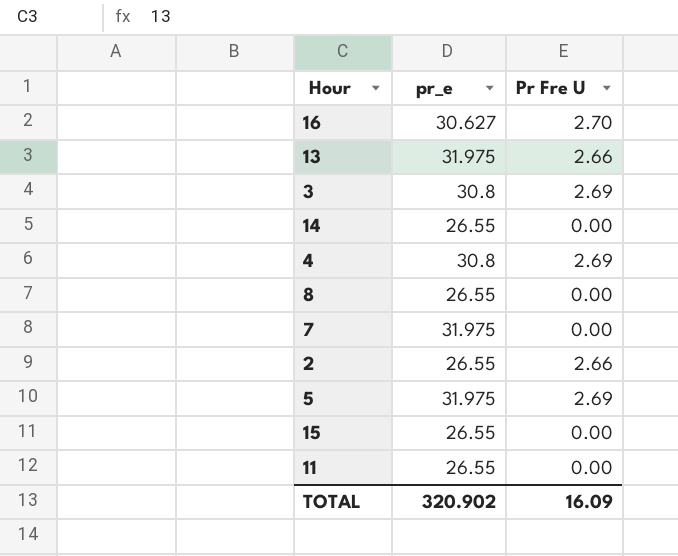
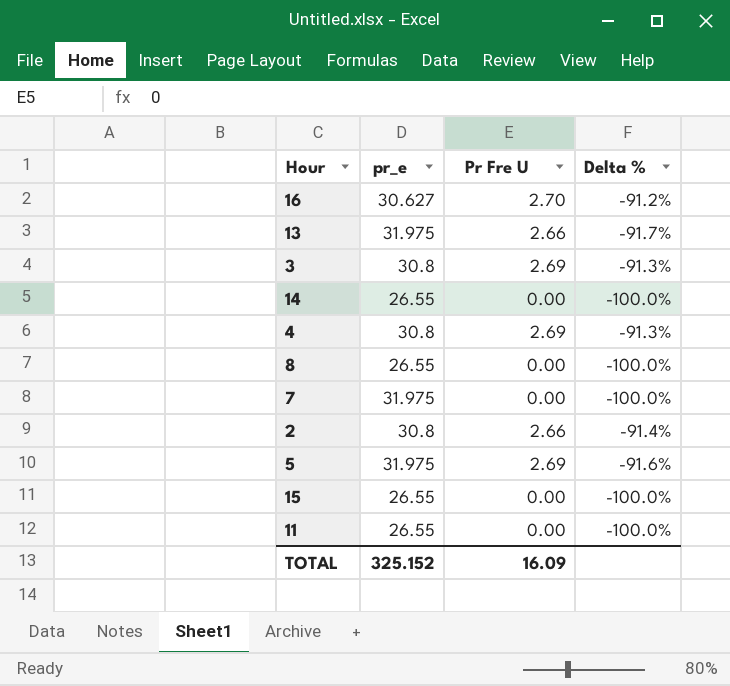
column Delta % | formula: none -> ([Pr Fre U] - [pr_e]) / [pr_e]
2 | pr_e: 26.55 -> 30.8
TOTAL | pr_e: 320.902 -> 325.152

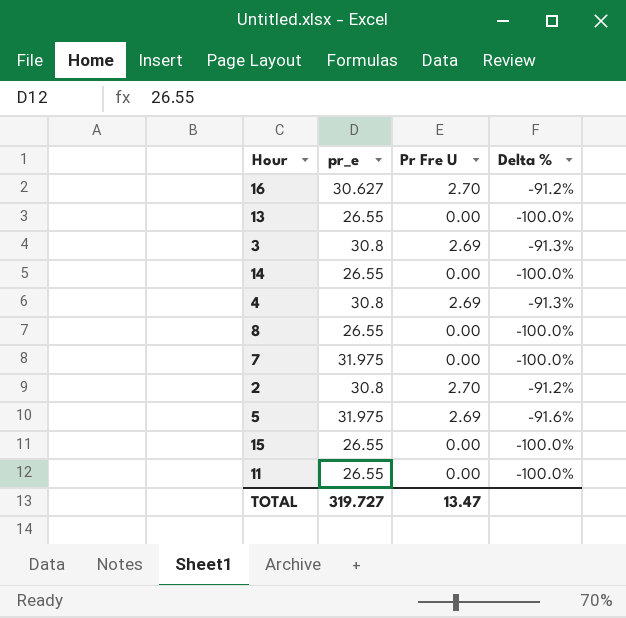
13 | pr_e: 31.975 -> 26.55
13 | Pr Fre U: 2.66 -> 0.00
13 | Delta %: -91.7% -> -100.0%
2 | Pr Fre U: 2.66 -> 2.70
2 | Delta %: -91.4% -> -91.2%
TOTAL | pr_e: 325.152 -> 319.727
TOTAL | Pr Fre U: 16.09 -> 13.47

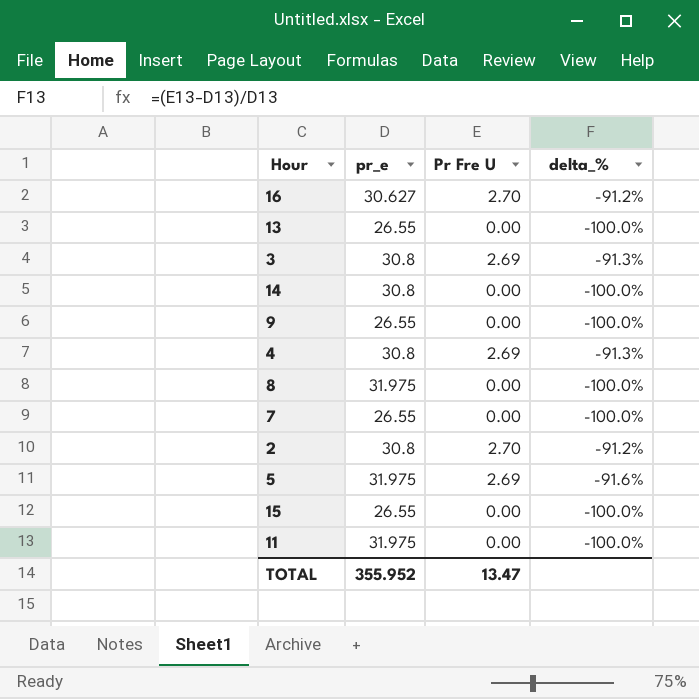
column name: Delta % -> delta_%
14 | pr_e: 26.55 -> 30.8
row 9: none -> 26.55 | 0.00 | -100.0%
8 | pr_e: 26.55 -> 31.975
7 | pr_e: 31.975 -> 26.55
11 | pr_e: 26.55 -> 31.975
TOTAL | pr_e: 319.727 -> 355.952

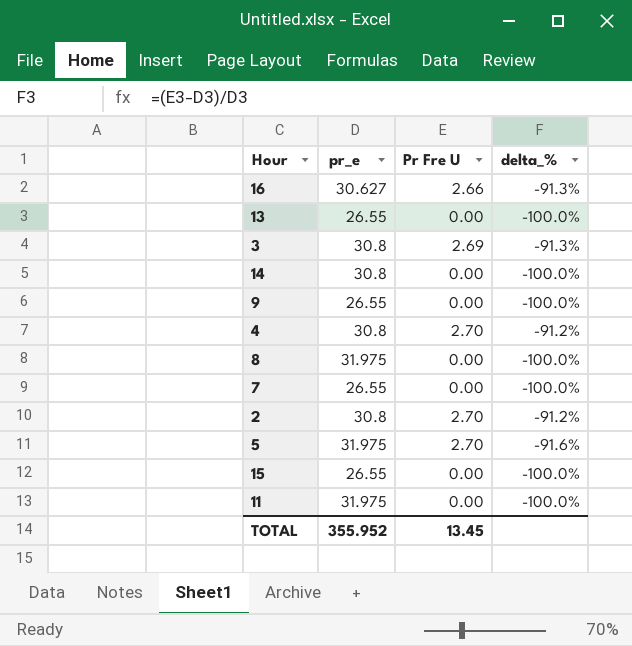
16 | Pr Fre U: 2.70 -> 2.66
16 | delta_%: -91.2% -> -91.3%
4 | Pr Fre U: 2.69 -> 2.70
4 | delta_%: -91.3% -> -91.2%
5 | Pr Fre U: 2.69 -> 2.70
TOTAL | Pr Fre U: 13.47 -> 13.45

